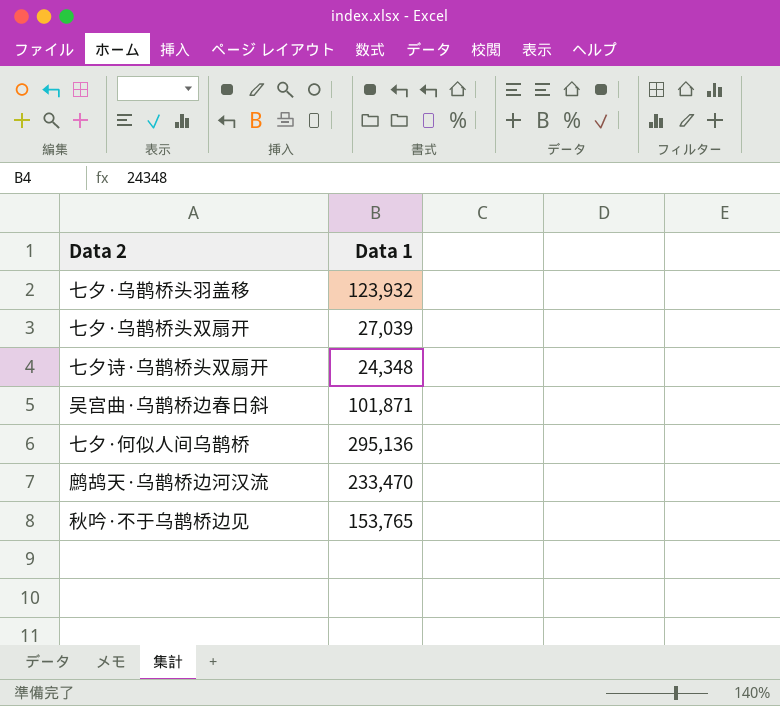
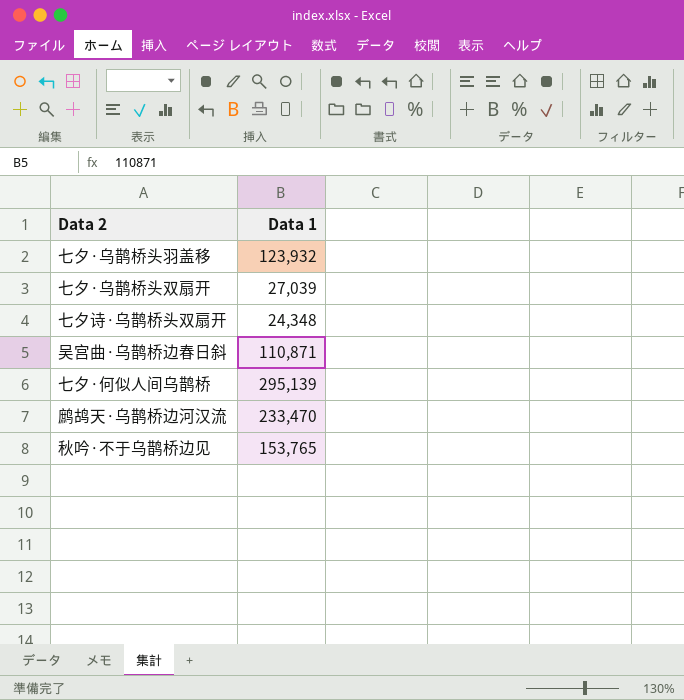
吴宫曲·乌鹊桥边春日斜 | Data 1: 101,871 -> 110,871
七夕·何似人间乌鹊桥 | Data 1: 295,136 -> 295,139

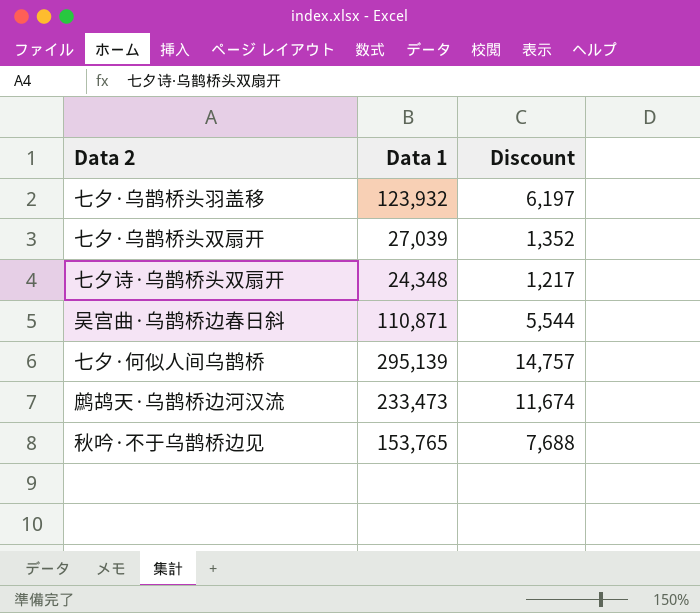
column Discount | formula: none -> [Data 1] * 0.05
鹧鸪天·乌鹊桥边河汉流 | Data 1: 233,470 -> 233,473

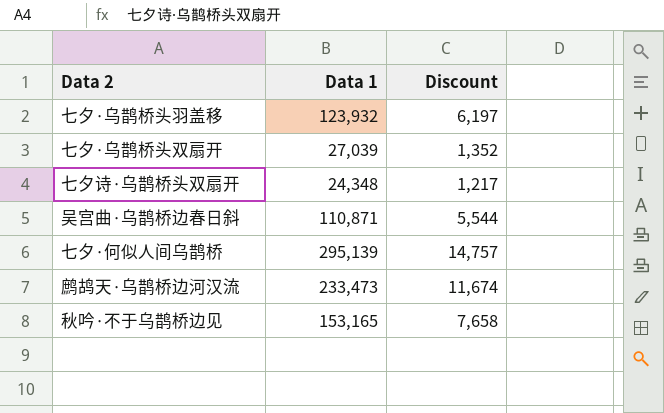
秋吟·不于乌鹊桥边见 | Data 1: 153,765 -> 153,165
秋吟·不于乌鹊桥边见 | Discount: 7,688 -> 7,658

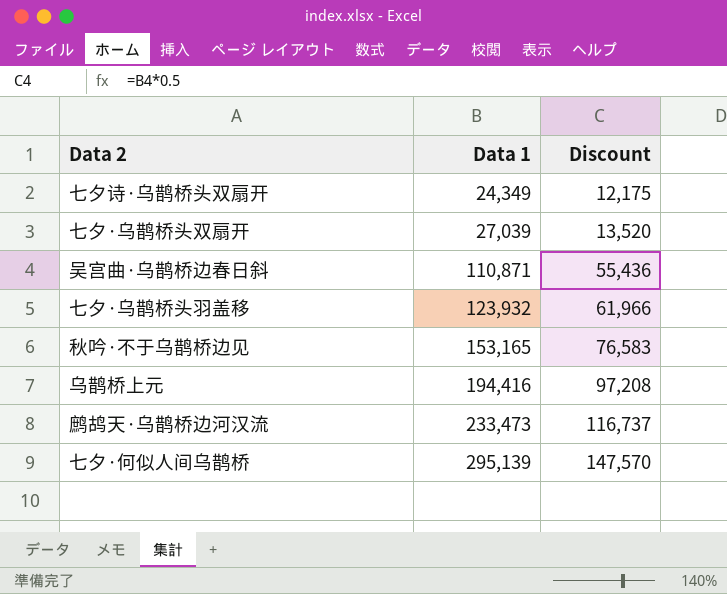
row order: none -> Data 1 ascending
column Discount | formula: [Data 1] * 0.05 -> [Data 1] * 0.5
七夕诗·乌鹊桥头双扇开 | Data 1: 24,348 -> 24,349
row 乌鹊桥上元: none -> 194,416 | 97,208

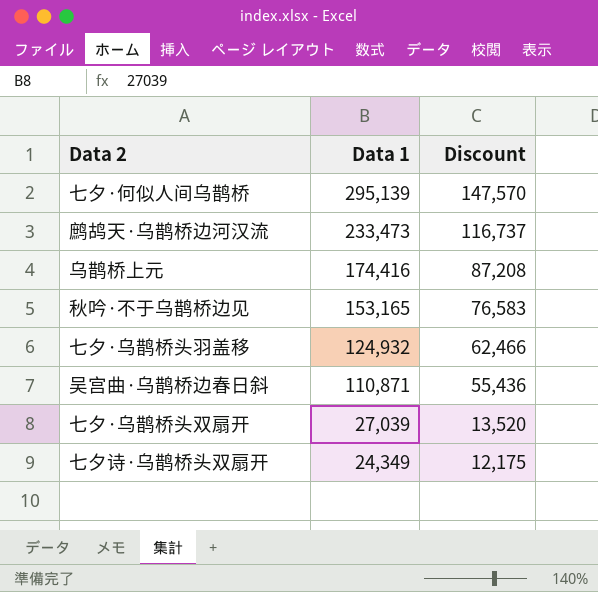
row order: Data 1 ascending -> Data 1 descending
乌鹊桥上元 | Data 1: 194,416 -> 174,416
乌鹊桥上元 | Discount: 97,208 -> 87,208
七夕·乌鹊桥头羽盖移 | Data 1: 123,932 -> 124,932
七夕·乌鹊桥头羽盖移 | Discount: 61,966 -> 62,466

